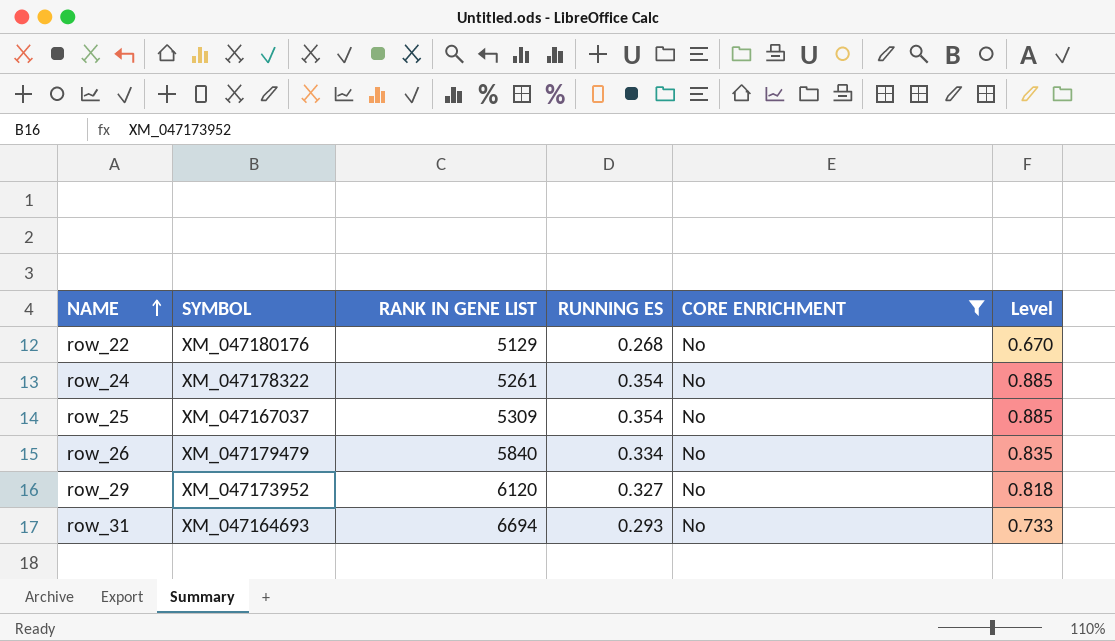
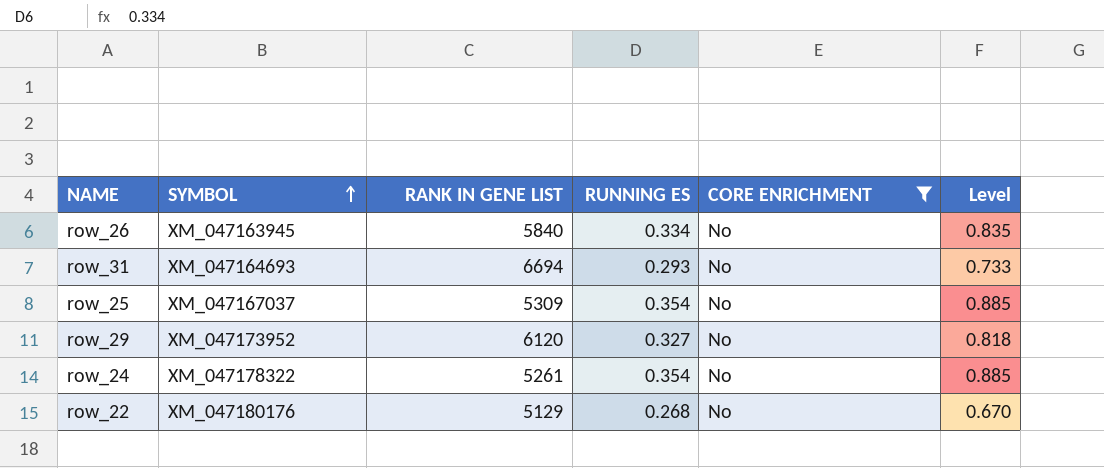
row order: NAME ascending -> SYMBOL ascending
row_26 | SYMBOL: XM_047179479 -> XM_047163945

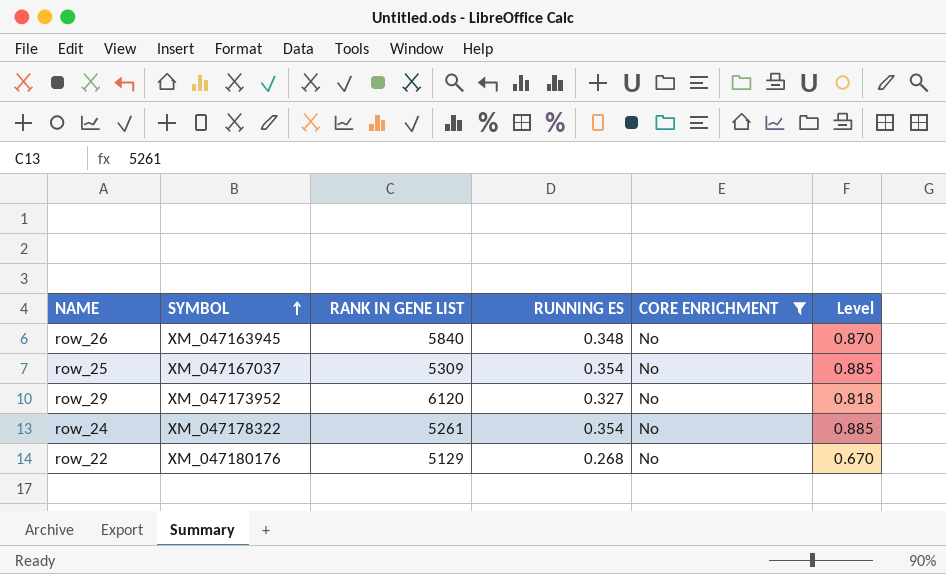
row row_31: XM_047164693 | 6694 | 0.293 | No | 0.733 -> none
row_26 | RUNNING ES: 0.334 -> 0.348
row_26 | Level: 0.835 -> 0.870

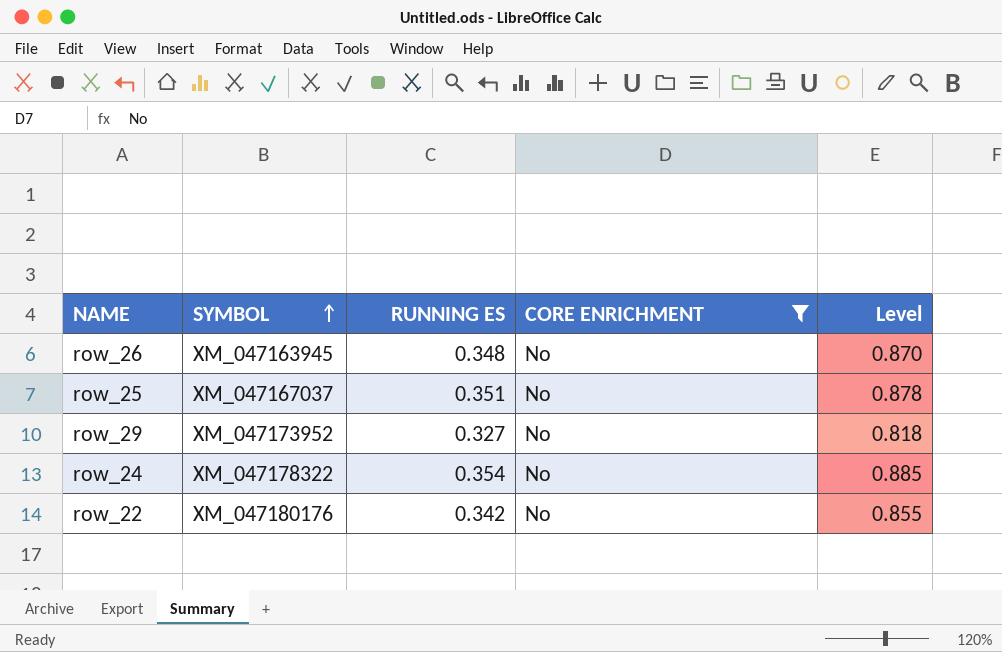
column RANK IN GENE LIST | position: 3 -> none
row_25 | RUNNING ES: 0.354 -> 0.351
row_25 | Level: 0.885 -> 0.878
row_22 | RUNNING ES: 0.268 -> 0.342
row_22 | Level: 0.670 -> 0.855

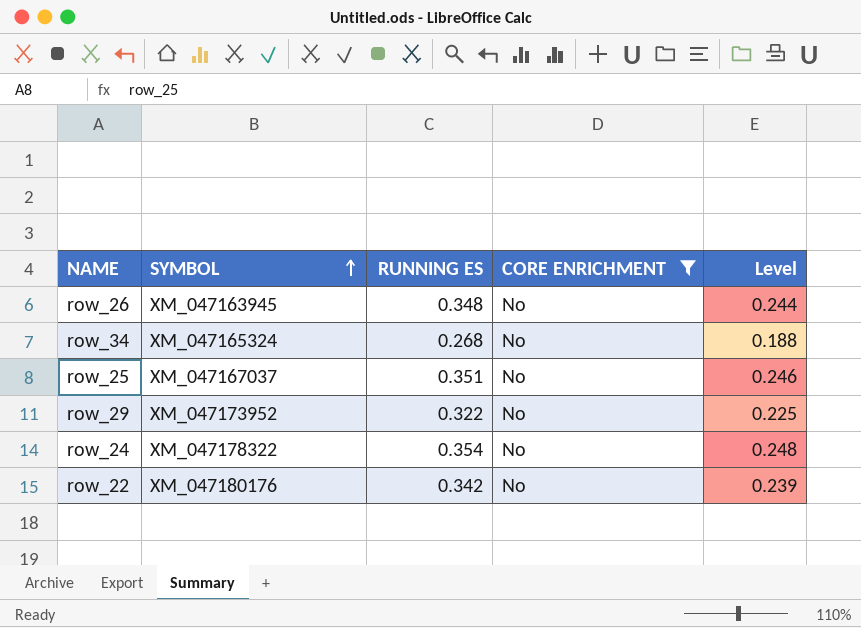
column Level | formula: [RUNNING ES] * 2.5 -> [RUNNING ES] * 0.7
row row_34: none -> XM_047165324 | 0.268 | No | 0.188
row_29 | RUNNING ES: 0.327 -> 0.322

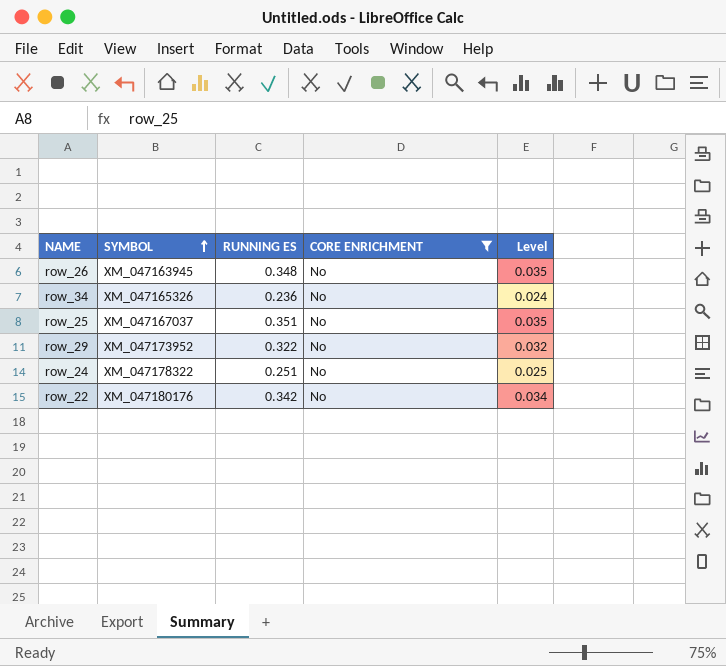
column Level | formula: [RUNNING ES] * 0.7 -> [RUNNING ES] * 0.1
row_34 | SYMBOL: XM_047165324 -> XM_047165326
row_34 | RUNNING ES: 0.268 -> 0.236
row_24 | RUNNING ES: 0.354 -> 0.251

